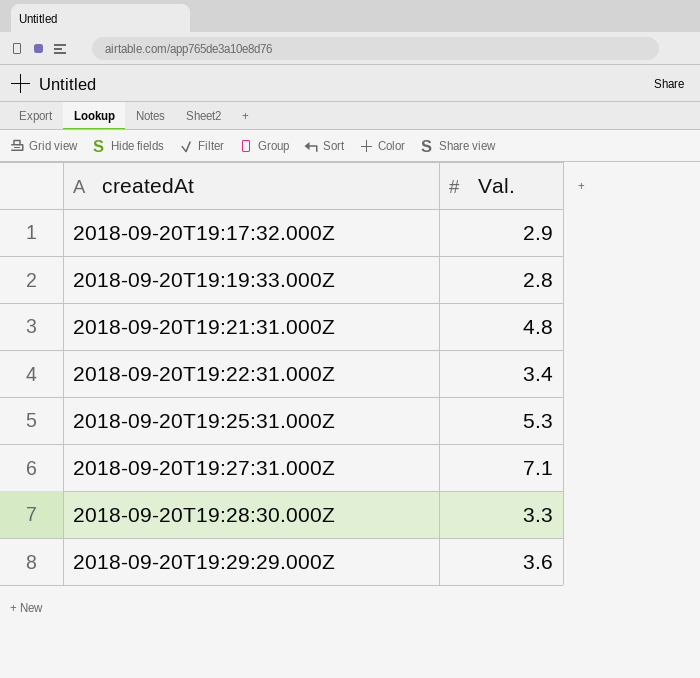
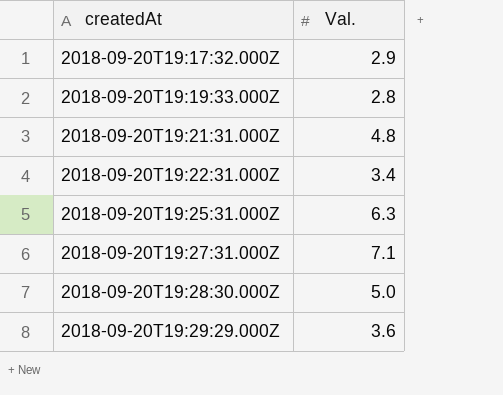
2018-09-20T19:25:31.000Z | Val.: 5.3 -> 6.3
2018-09-20T19:28:30.000Z | Val.: 3.3 -> 5.0

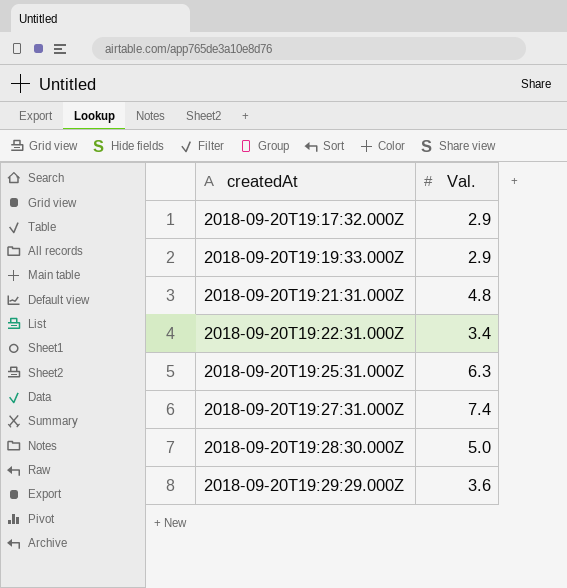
2018-09-20T19:19:33.000Z | Val.: 2.8 -> 2.9
2018-09-20T19:27:31.000Z | Val.: 7.1 -> 7.4

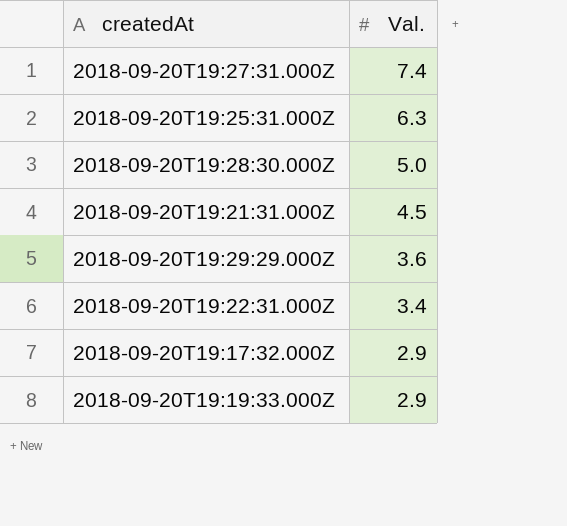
row order: createdAt ascending -> Val. descending
2018-09-20T19:21:31.000Z | Val.: 4.8 -> 4.5

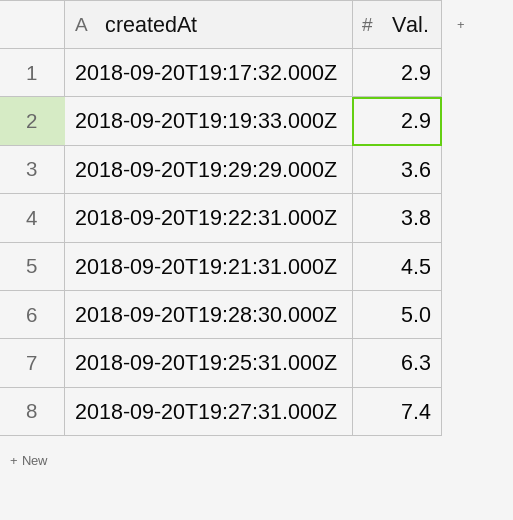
row order: Val. descending -> Val. ascending
2018-09-20T19:22:31.000Z | Val.: 3.4 -> 3.8

